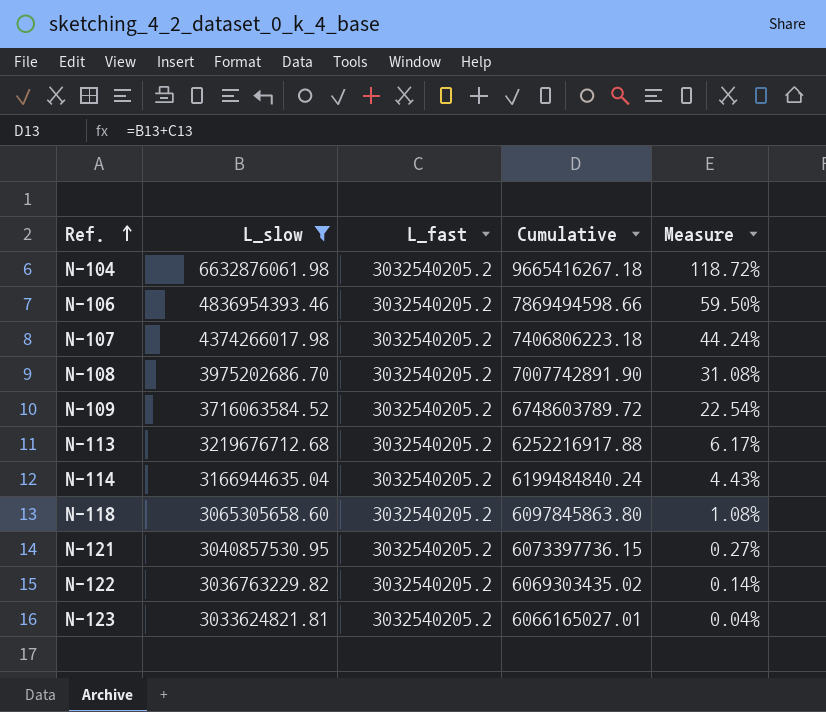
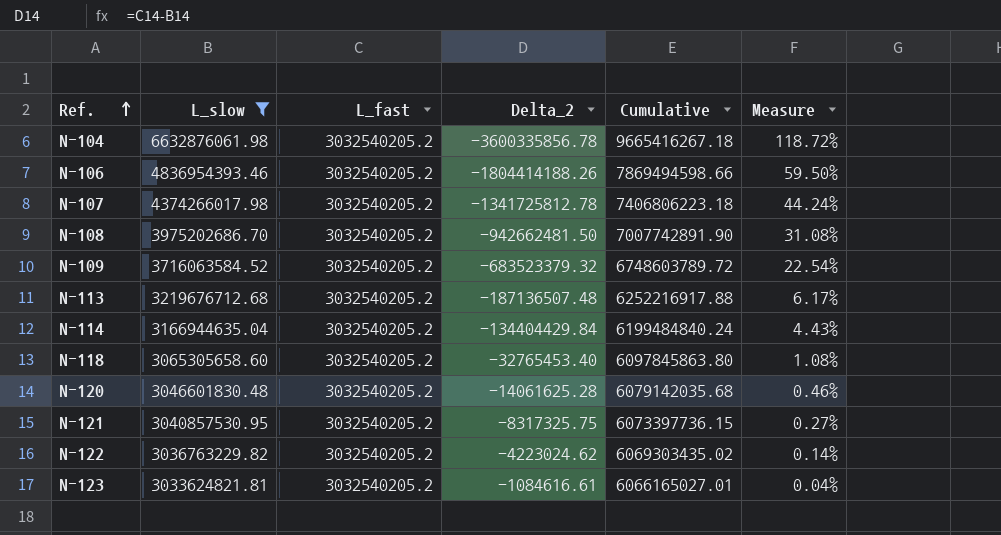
column Delta_2 | formula: none -> [L_fast] - [L_slow]
row N-120: none -> 3046601830.48 | 3032540205.2 | -14061625.28 | 6079142035.68 | 0.46%

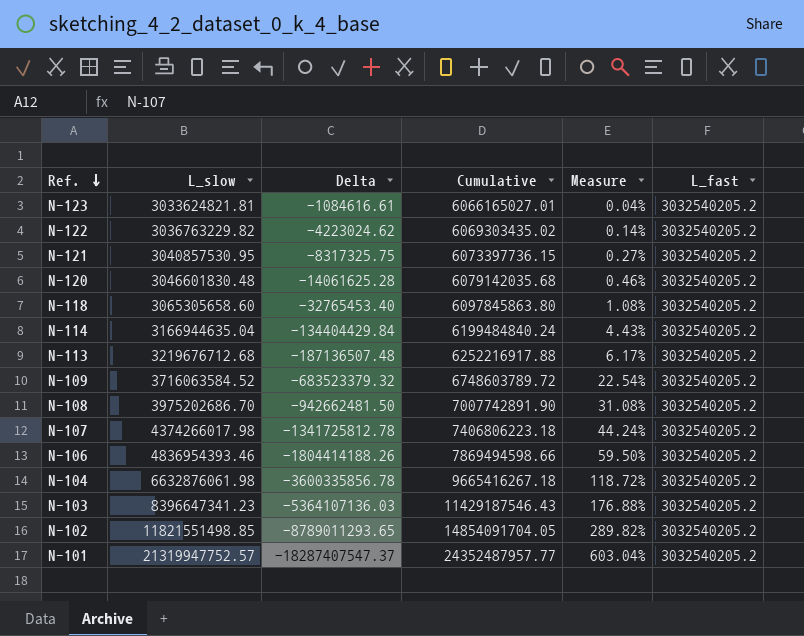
filter: L_slow <= 6632876061.98 -> none
row order: Ref. ascending -> Ref. descending
column name: Delta_2 -> Delta
column L_fast | position: 3 -> 6

